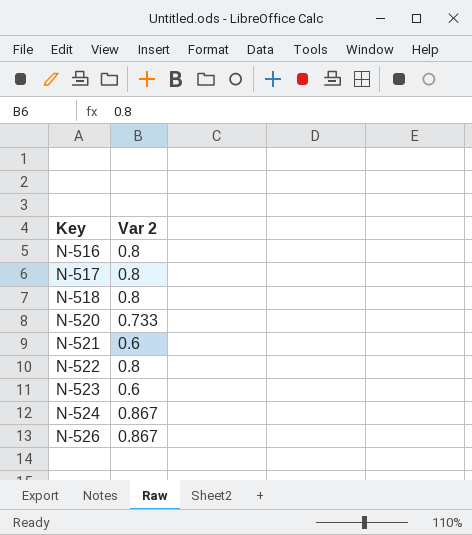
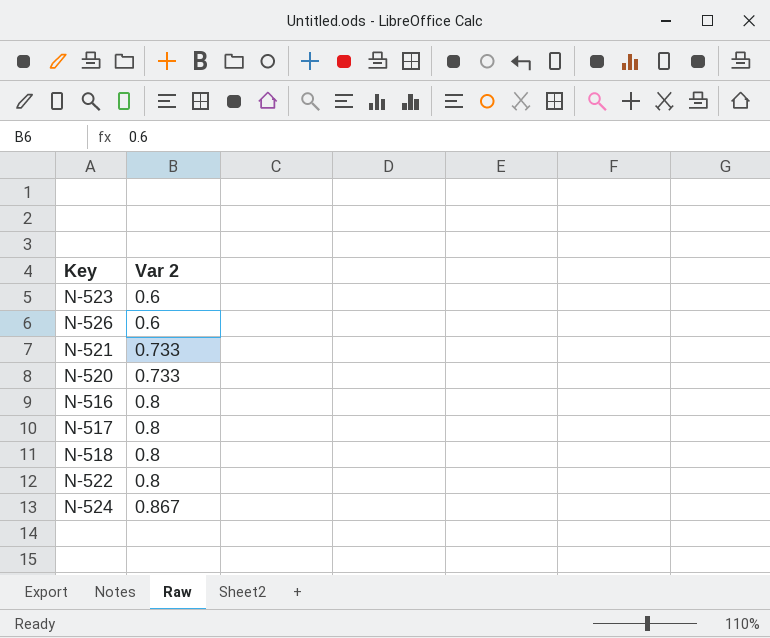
row order: Key ascending -> Var 2 ascending
N-526 | Var 2: 0.867 -> 0.6
N-521 | Var 2: 0.6 -> 0.733

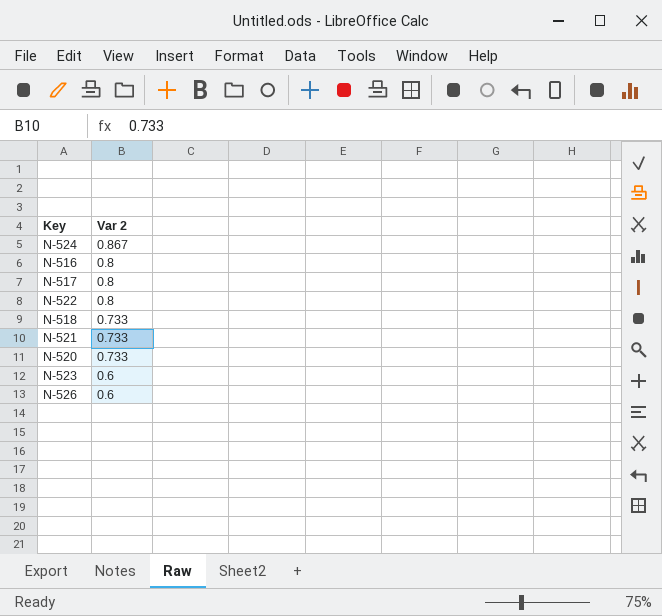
row order: Var 2 ascending -> Var 2 descending
N-518 | Var 2: 0.8 -> 0.733

